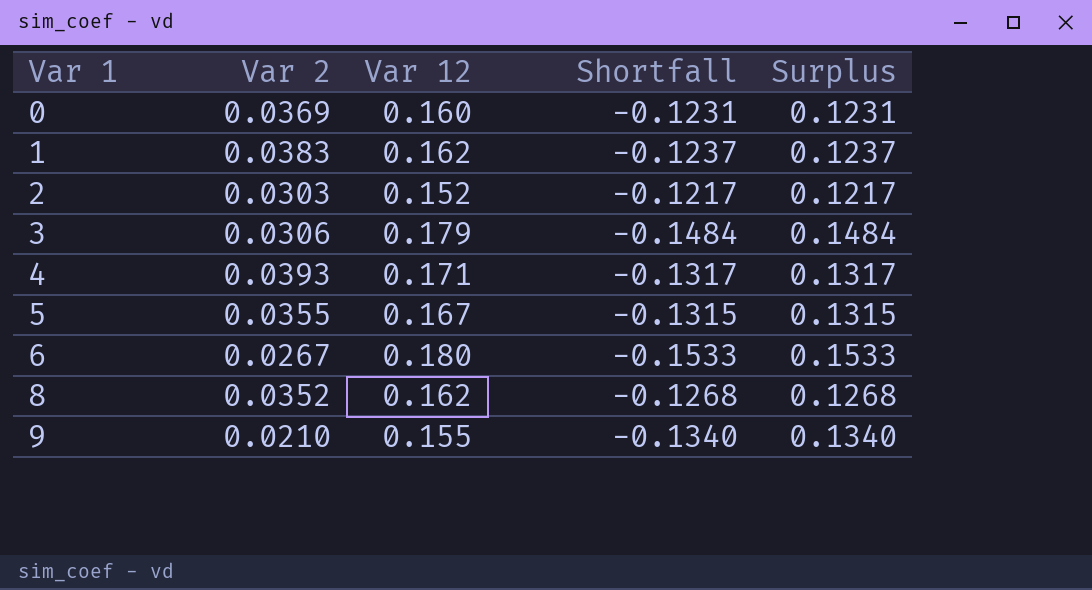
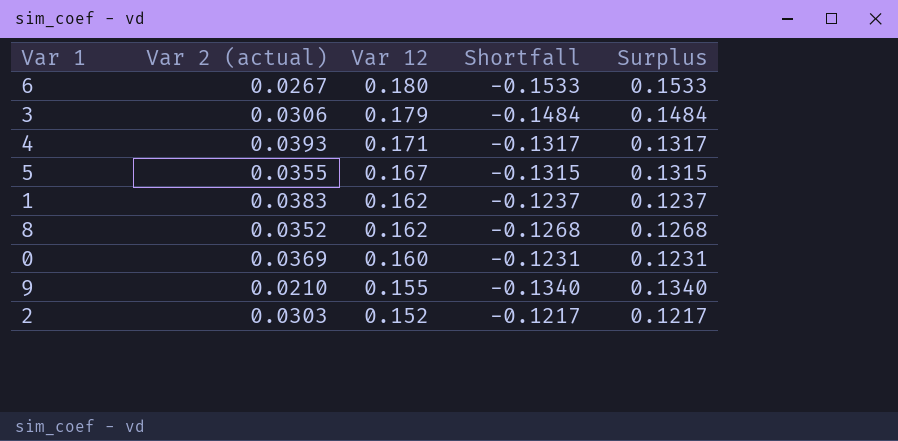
row order: Var 1 ascending -> Var 12 descending
column name: Var 2 -> Var 2 (actual)

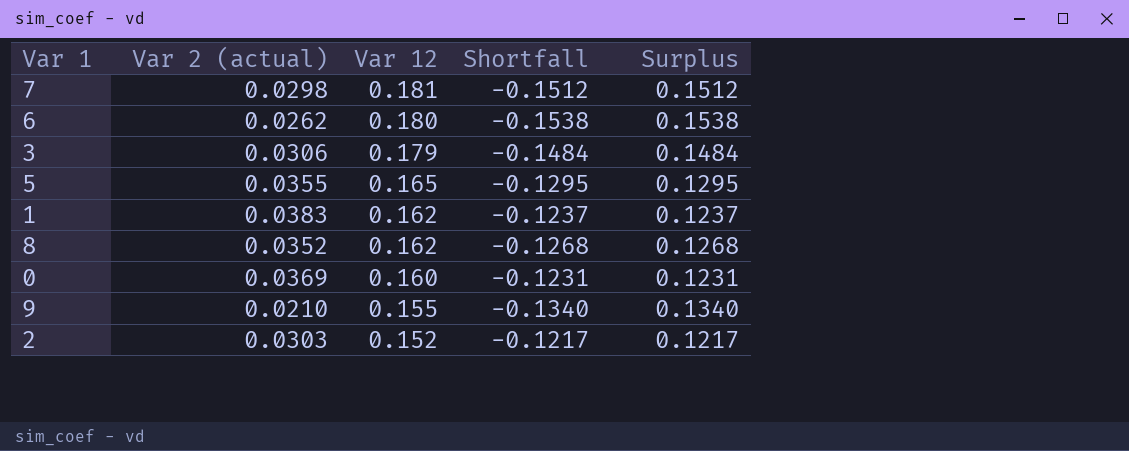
row 4: 0.0393 | 0.171 | -0.1317 | 0.1317 -> none
row 7: none -> 0.0298 | 0.181 | -0.1512 | 0.1512
6 | Var 2 (actual): 0.0267 -> 0.0262
6 | Shortfall: -0.1533 -> -0.1538
6 | Surplus: 0.1533 -> 0.1538
5 | Var 12: 0.167 -> 0.165
5 | Shortfall: -0.1315 -> -0.1295
5 | Surplus: 0.1315 -> 0.1295

